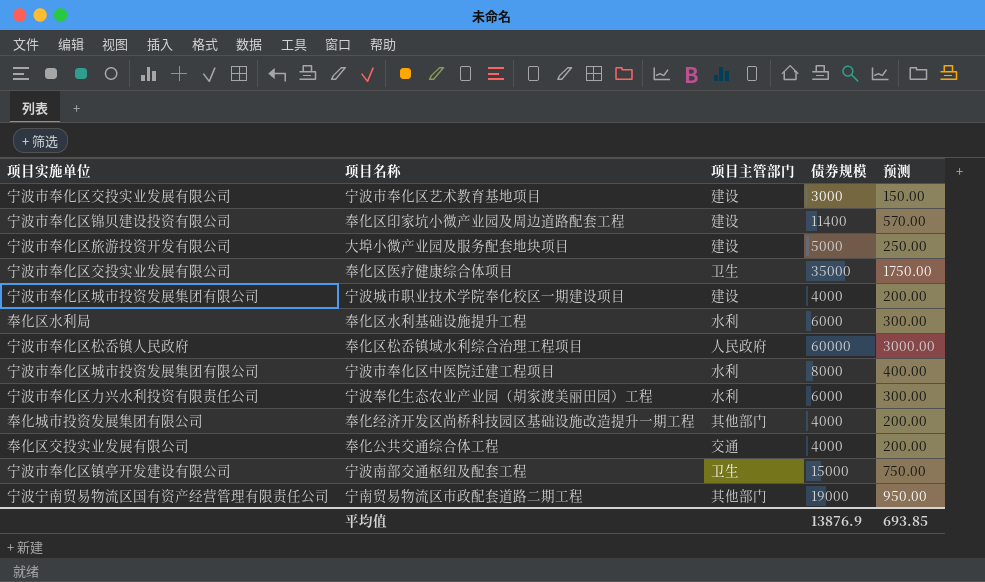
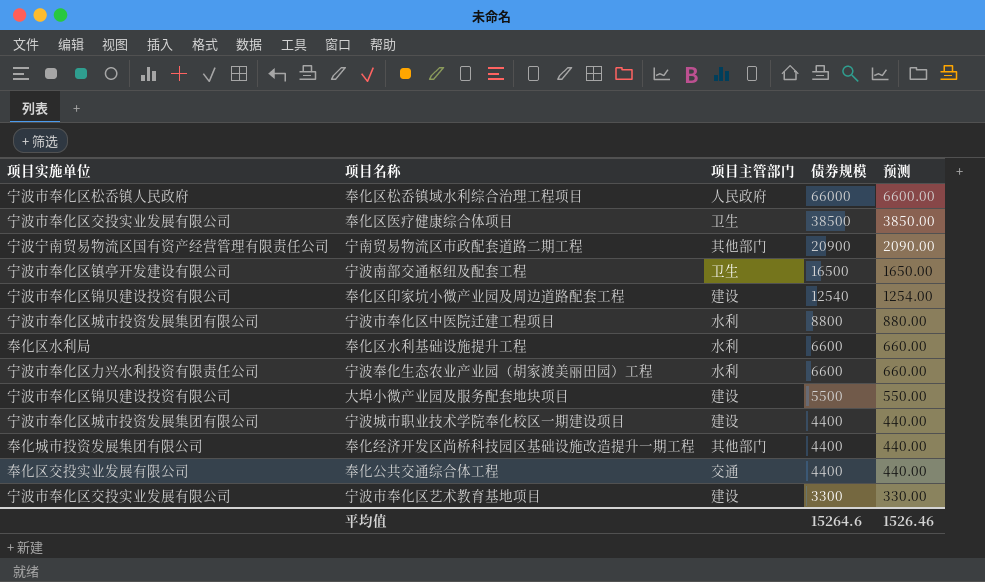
row order: none -> 债券规模 descending
column 预测 | formula: [债券规模] * 0.05 -> [债券规模] * 0.1
奉化区松岙镇域水利综合治理工程项目 | 债券规模: 60000 -> 66000
奉化区医疗健康综合体项目 | 债券规模: 35000 -> 38500
宁南贸易物流区市政配套道路二期工程 | 债券规模: 19000 -> 20900
宁波南部交通枢纽及配套工程 | 债券规模: 15000 -> 16500
奉化区印家坑小微产业园及周边道路配套工程 | 债券规模: 11400 -> 12540
宁波市奉化区中医院迁建工程项目 | 债券规模: 8000 -> 8800
奉化区水利基础设施提升工程 | 债券规模: 6000 -> 6600
宁波奉化生态农业产业园（胡家渡美丽田园）工程 | 债券规模: 6000 -> 6600
大埠小微产业园及服务配套地块项目 | 项目实施单位: 宁波市奉化区旅游投资开发有限公司 -> 宁波市奉化区锦贝建设投资有限公司
大埠小微产业园及服务配套地块项目 | 债券规模: 5000 -> 5500
宁波城市职业技术学院奉化校区一期建设项目 | 债券规模: 4000 -> 4400
奉化经济开发区尚桥科技园区基础设施改造提升一期工程 | 债券规模: 4000 -> 4400
奉化公共交通综合体工程 | 债券规模: 4000 -> 4400
宁波市奉化区艺术教育基地项目 | 债券规模: 3000 -> 3300
平均值 | 债券规模: 13876.9 -> 15264.6
平均值 | 预测: 693.85 -> 1526.46

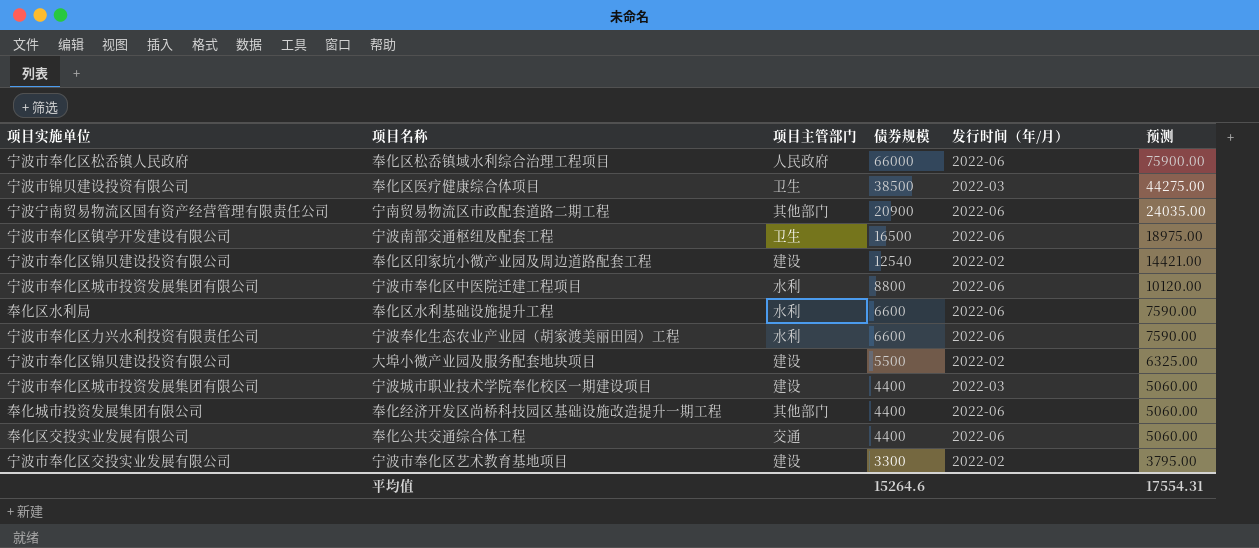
column 发行时间（年/月） | position: none -> 5
column 预测 | formula: [债券规模] * 0.1 -> [债券规模] * 1.15
奉化区医疗健康综合体项目 | 项目实施单位: 宁波市奉化区交投实业发展有限公司 -> 宁波市锦贝建设投资有限公司
平均值 | 预测: 1526.46 -> 17554.31

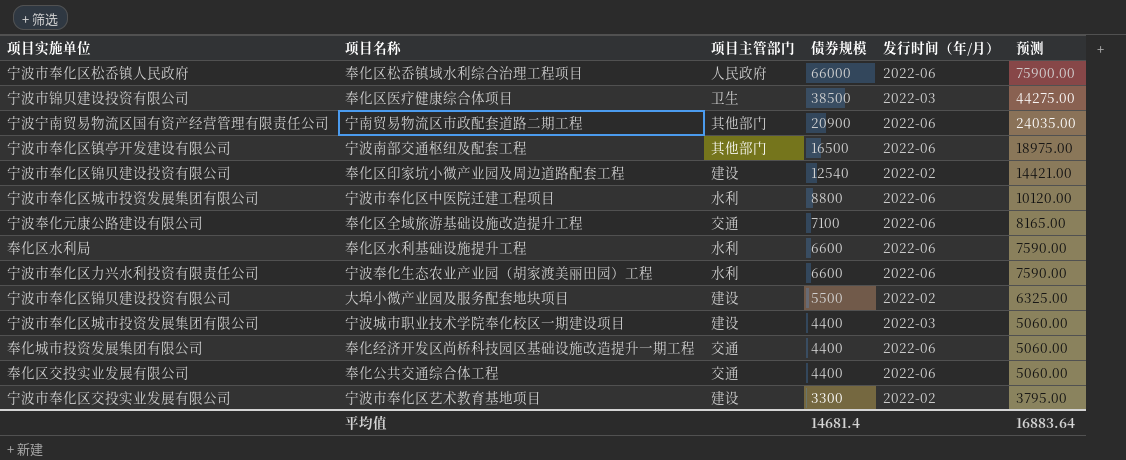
宁波南部交通枢纽及配套工程 | 项目主管部门: 卫生 -> 其他部门
row 奉化区全域旅游基础设施改造提升工程: none -> 宁波奉化元康公路建设有限公司 | 交通 | 7100 | 2022-06 | 8165.00
奉化经济开发区尚桥科技园区基础设施改造提升一期工程 | 项目主管部门: 其他部门 -> 交通
平均值 | 债券规模: 15264.6 -> 14681.4
平均值 | 预测: 17554.31 -> 16883.64

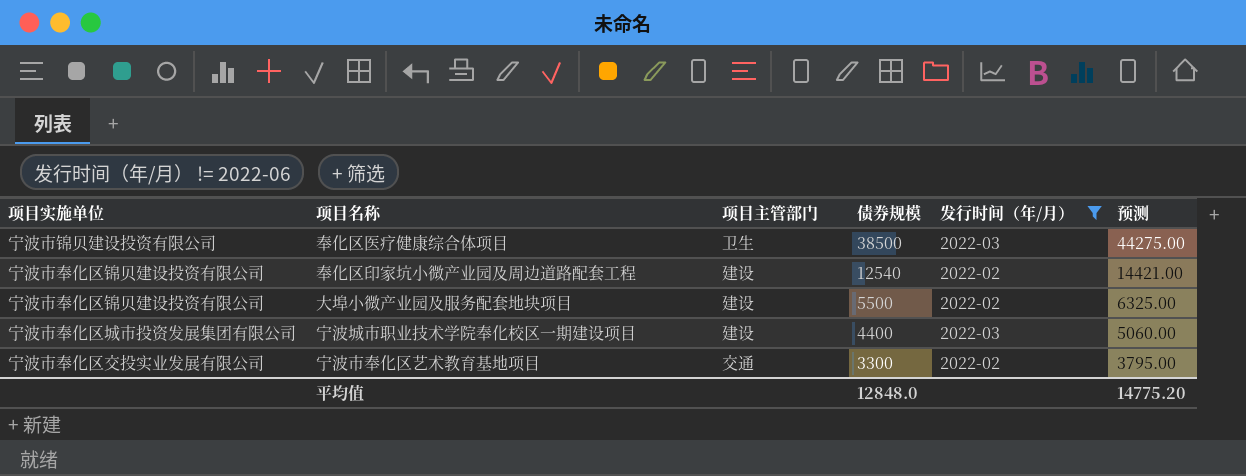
filter: none -> 发行时间（年/月） != 2022-06
宁波市奉化区艺术教育基地项目 | 项目主管部门: 建设 -> 交通
平均值 | 债券规模: 14681.4 -> 12848.0
平均值 | 预测: 16883.64 -> 14775.20

